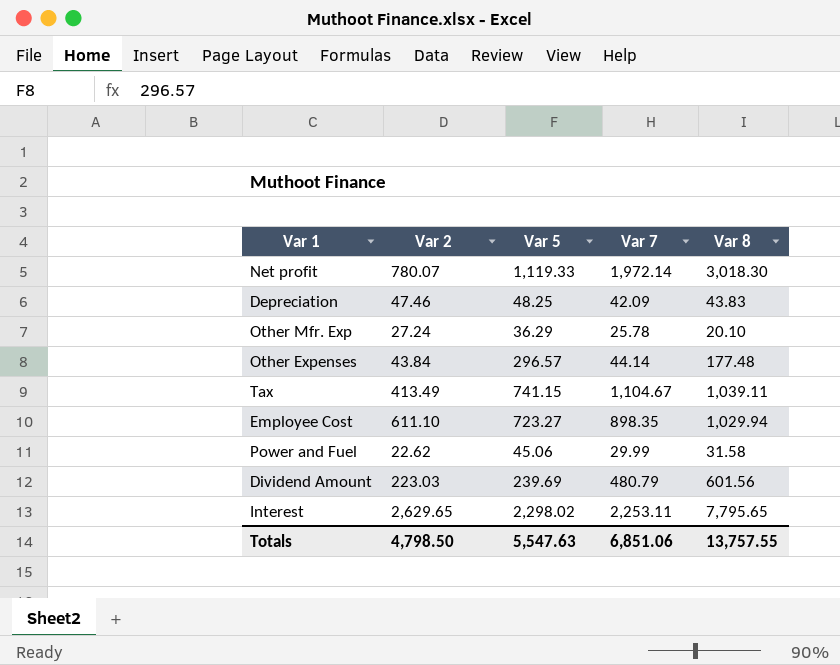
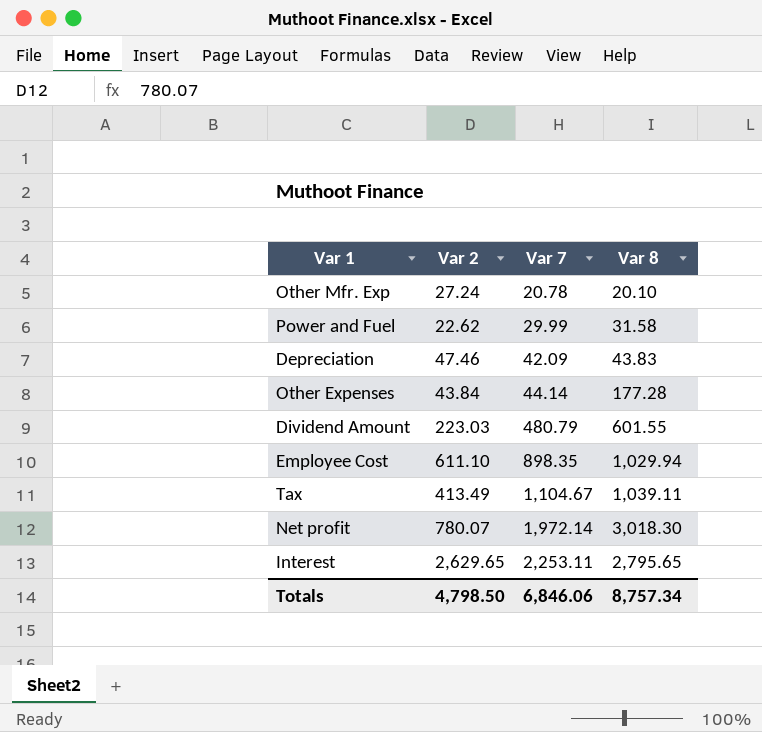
row order: none -> Var 7 ascending
column Var 5 | position: 3 -> none
Other Mfr. Exp | Var 7: 25.78 -> 20.78
Other Expenses | Var 8: 177.48 -> 177.28
Dividend Amount | Var 8: 601.56 -> 601.55
Interest | Var 8: 7,795.65 -> 2,795.65
Totals | Var 7: 6,851.06 -> 6,846.06
Totals | Var 8: 13,757.55 -> 8,757.34

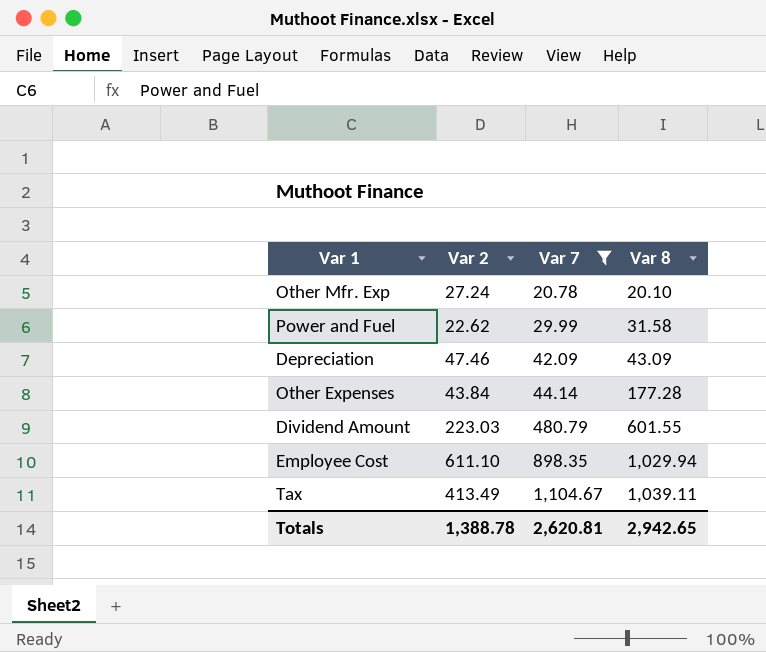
filter: none -> Var 7 <= 1,104.67
Depreciation | Var 8: 43.83 -> 43.09
Totals | Var 2: 4,798.50 -> 1,388.78
Totals | Var 7: 6,846.06 -> 2,620.81
Totals | Var 8: 8,757.34 -> 2,942.65

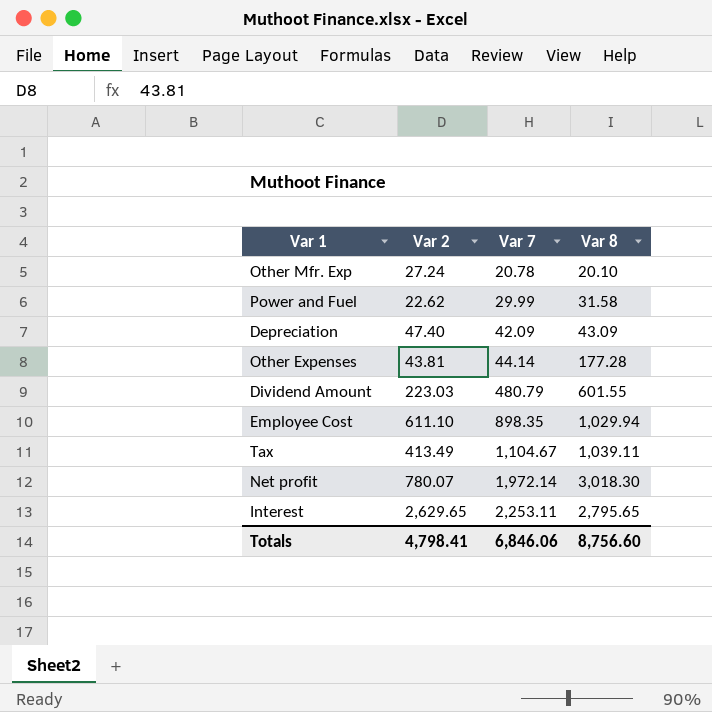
filter: Var 7 <= 1,104.67 -> none
Depreciation | Var 2: 47.46 -> 47.40
Other Expenses | Var 2: 43.84 -> 43.81
Totals | Var 2: 1,388.78 -> 4,798.41
Totals | Var 7: 2,620.81 -> 6,846.06
Totals | Var 8: 2,942.65 -> 8,756.60

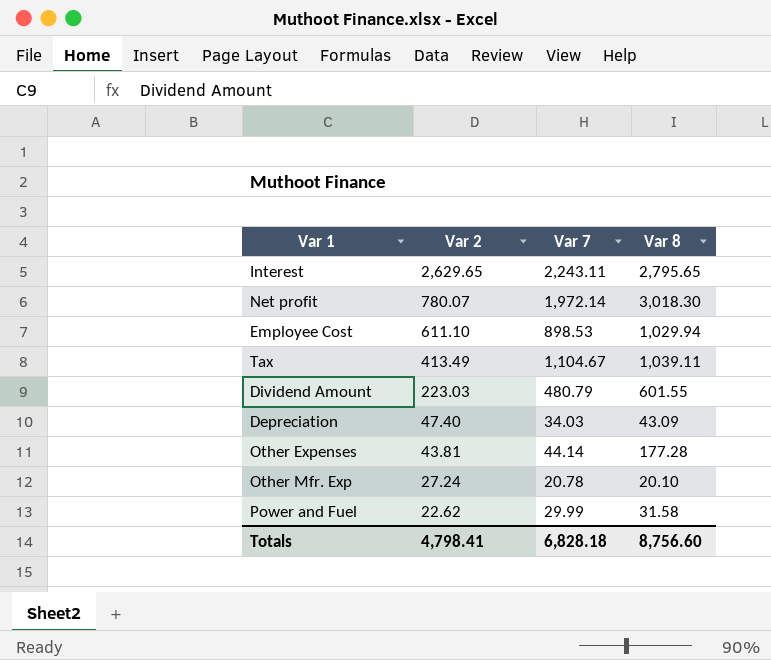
row order: Var 7 ascending -> Var 2 descending
Interest | Var 7: 2,253.11 -> 2,243.11
Employee Cost | Var 7: 898.35 -> 898.53
Depreciation | Var 7: 42.09 -> 34.03
Totals | Var 7: 6,846.06 -> 6,828.18

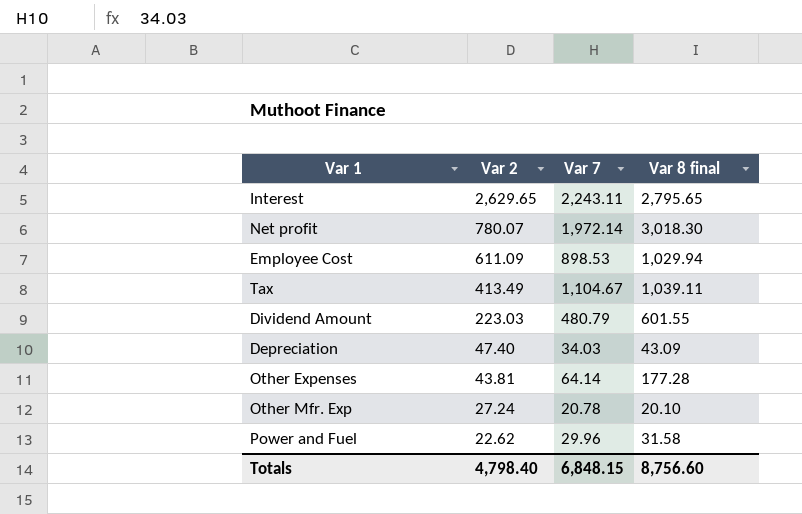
column name: Var 8 -> Var 8 final
Employee Cost | Var 2: 611.10 -> 611.09
Other Expenses | Var 7: 44.14 -> 64.14
Power and Fuel | Var 7: 29.99 -> 29.96
Totals | Var 2: 4,798.41 -> 4,798.40
Totals | Var 7: 6,828.18 -> 6,848.15

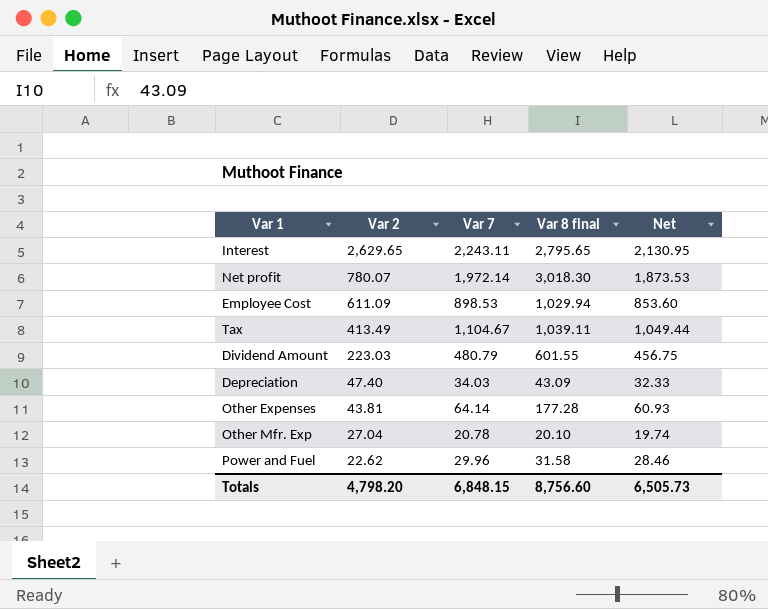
column Net | formula: none -> [Var 7] * 0.95
Other Mfr. Exp | Var 2: 27.24 -> 27.04
Totals | Var 2: 4,798.40 -> 4,798.20

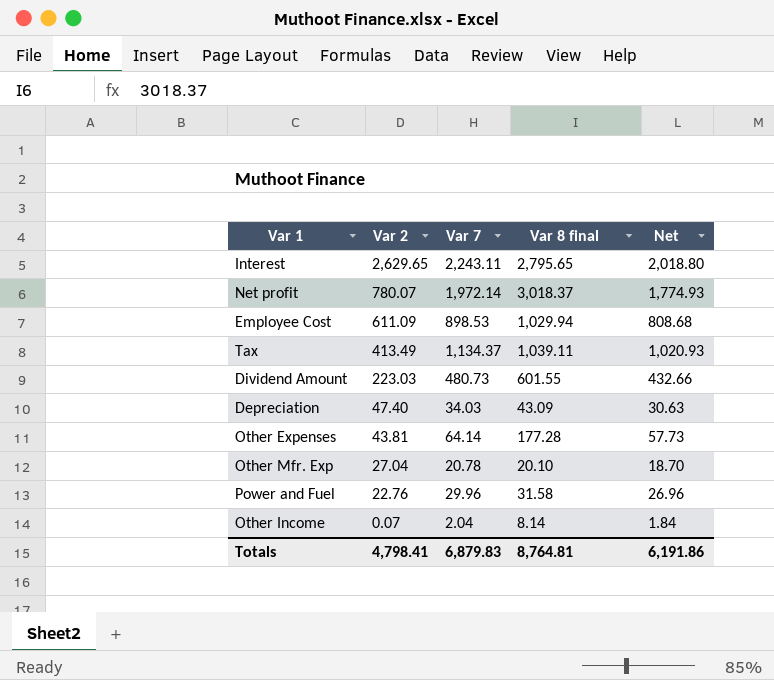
column Net | formula: [Var 7] * 0.95 -> [Var 7] * 0.9
Net profit | Var 8 final: 3,018.30 -> 3,018.37
Tax | Var 7: 1,104.67 -> 1,134.37
Dividend Amount | Var 7: 480.79 -> 480.73
Power and Fuel | Var 2: 22.62 -> 22.76
row Other Income: none -> 0.07 | 2.04 | 8.14 | 1.84
Totals | Var 2: 4,798.20 -> 4,798.41
Totals | Var 7: 6,848.15 -> 6,879.83
Totals | Var 8 final: 8,756.60 -> 8,764.81
Totals | Net: 6,505.73 -> 6,191.86

